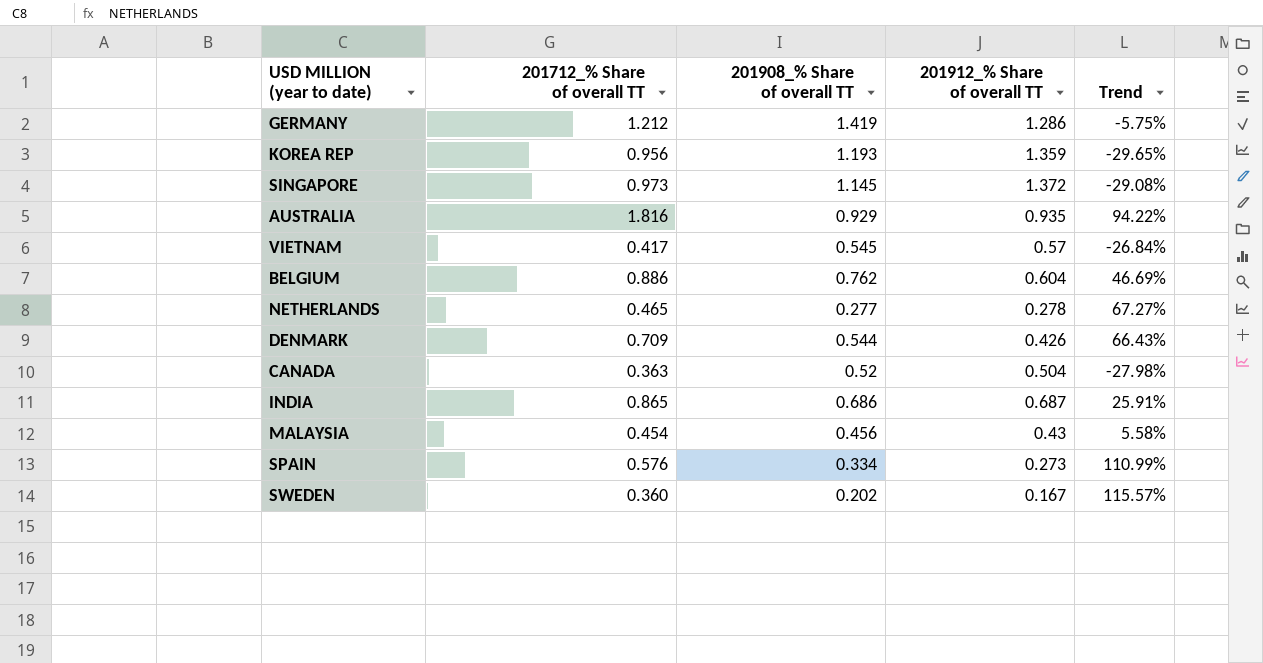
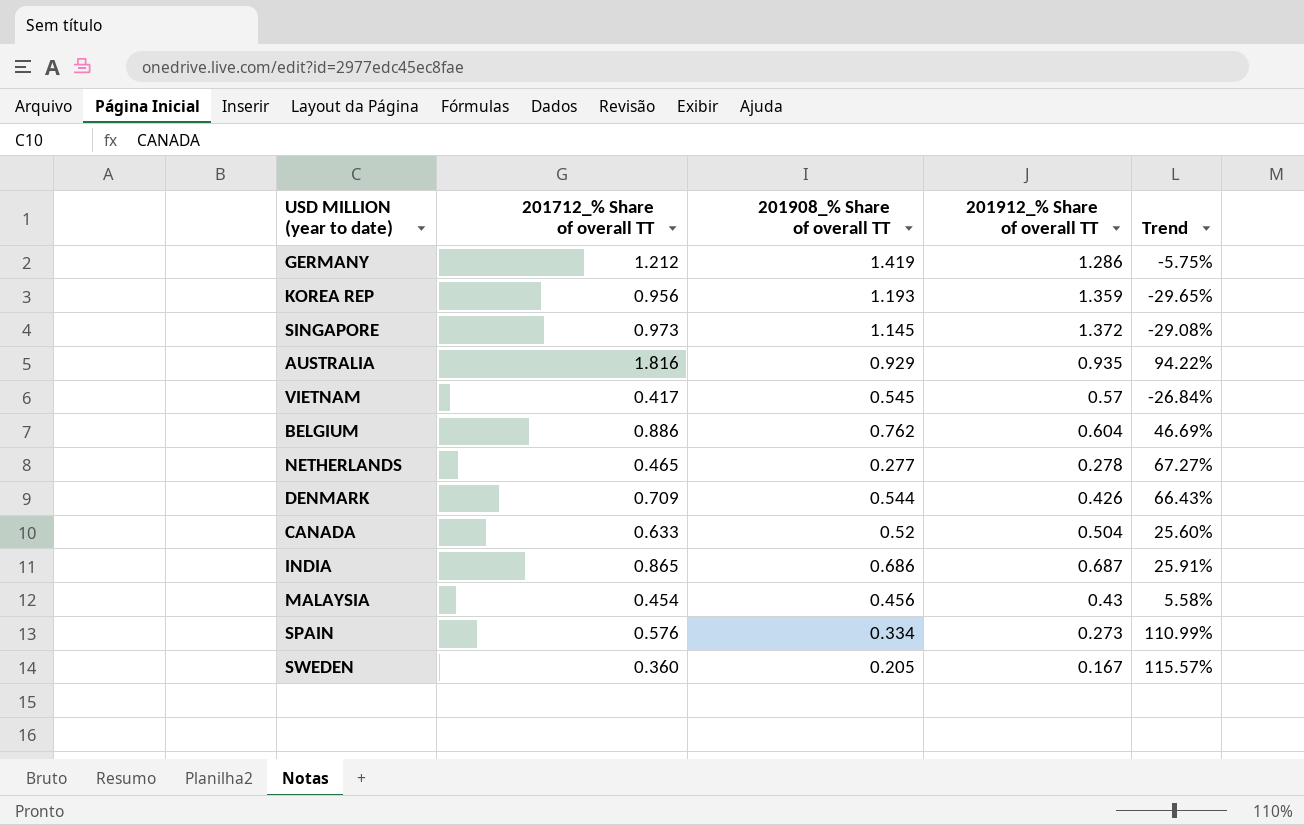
CANADA | 201712_% Share of overall TT: 0.363 -> 0.633
CANADA | Trend: -27.98% -> 25.60%
SWEDEN | 201908_% Share of overall TT: 0.202 -> 0.205

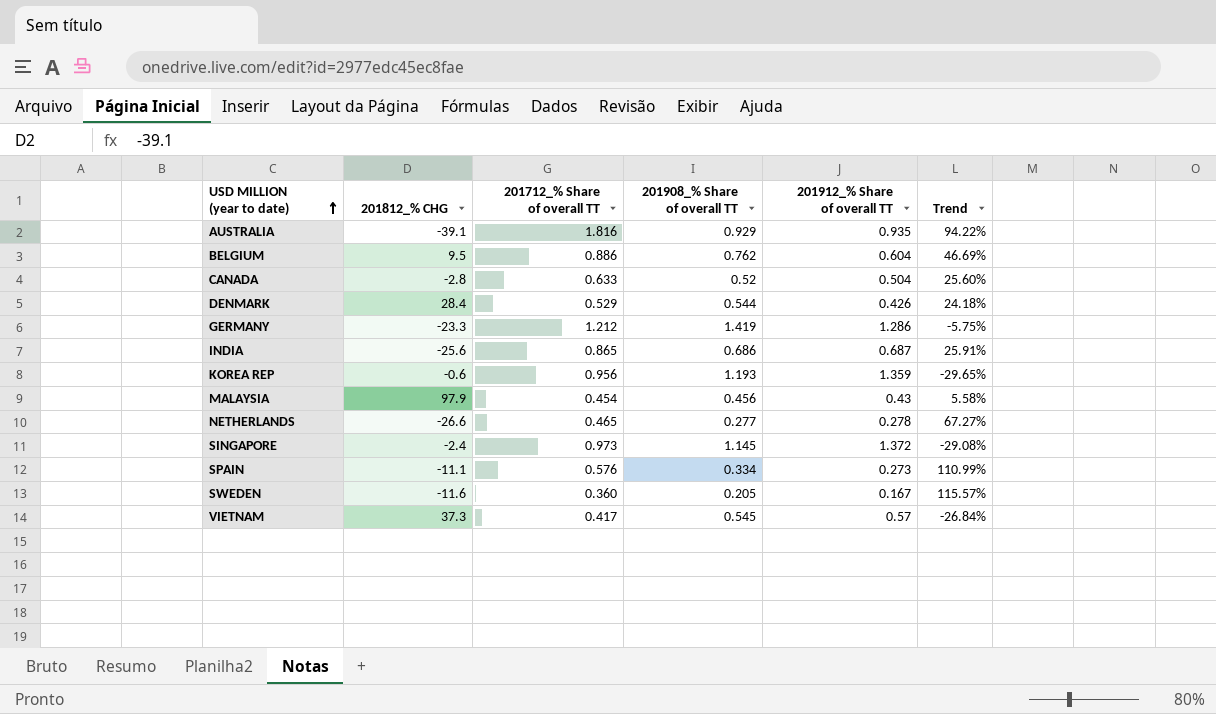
row order: none -> USD MILLION (year to date) ascending
column 201812_% CHG | position: none -> 2
DENMARK | 201712_% Share of overall TT: 0.709 -> 0.529
DENMARK | Trend: 66.43% -> 24.18%

